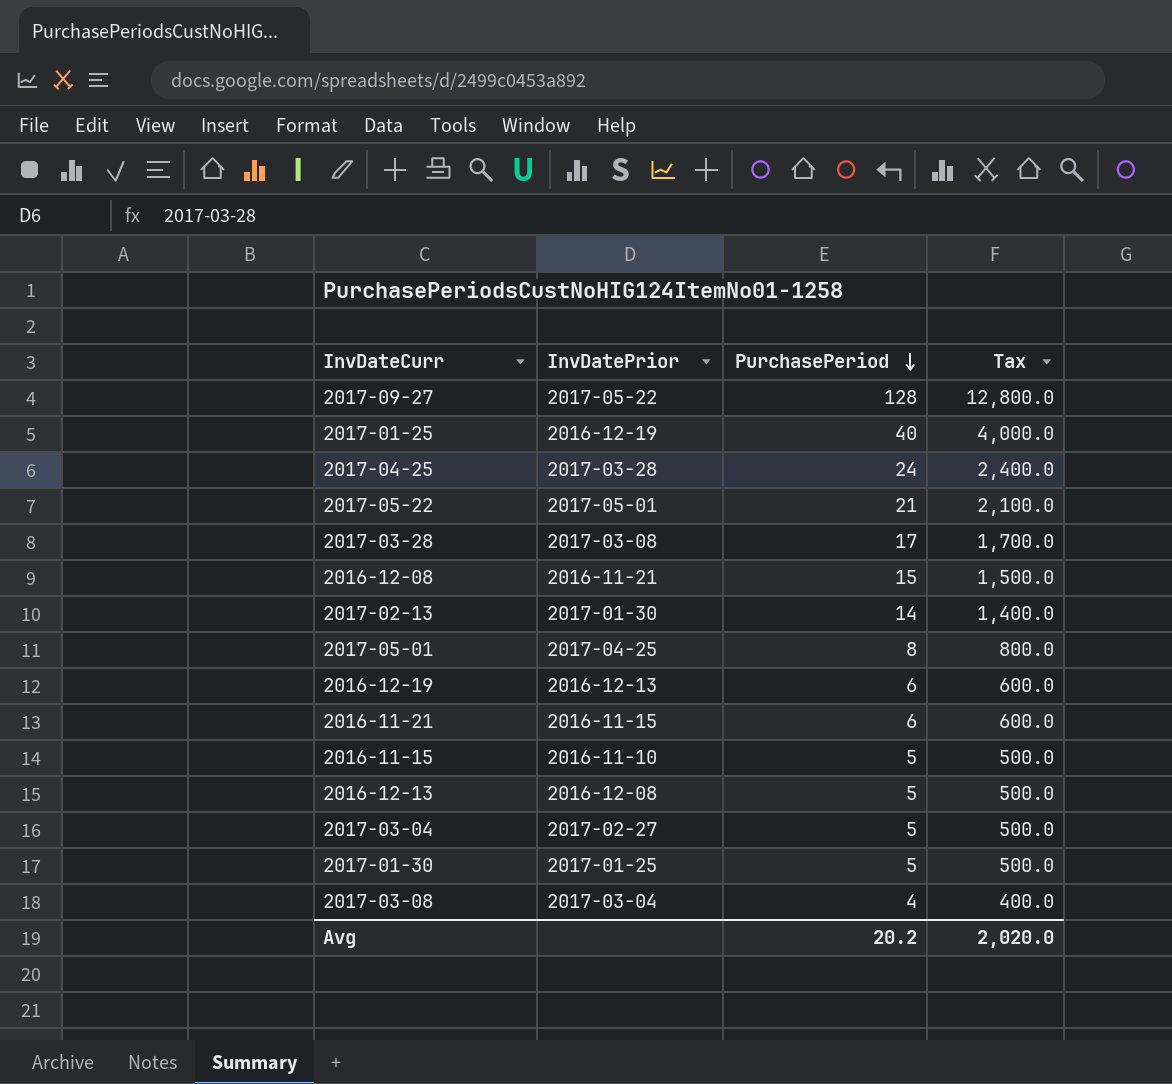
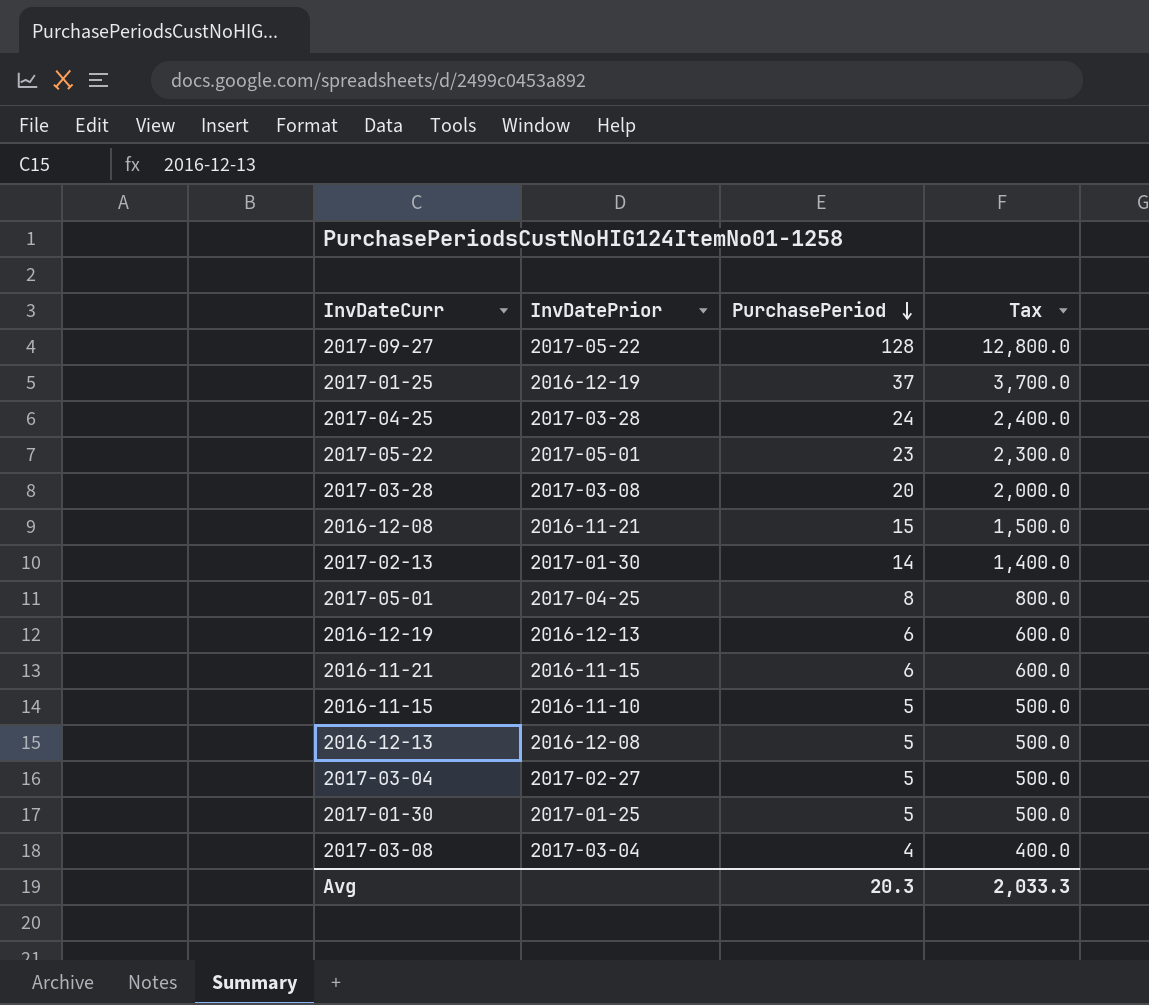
2017-01-25 | PurchasePeriod: 40 -> 37
2017-01-25 | Tax: 4,000.0 -> 3,700.0
2017-05-22 | PurchasePeriod: 21 -> 23
2017-05-22 | Tax: 2,100.0 -> 2,300.0
2017-03-28 | PurchasePeriod: 17 -> 20
2017-03-28 | Tax: 1,700.0 -> 2,000.0
Avg | PurchasePeriod: 20.2 -> 20.3
Avg | Tax: 2,020.0 -> 2,033.3

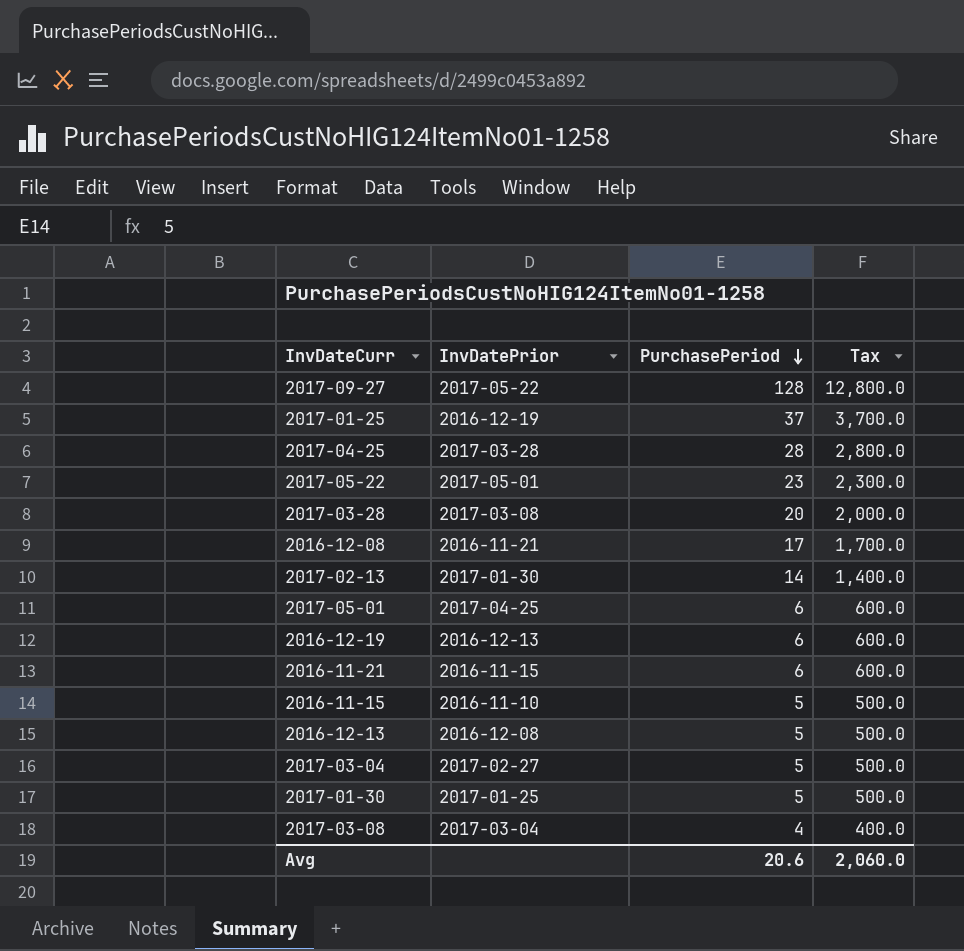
2017-04-25 | PurchasePeriod: 24 -> 28
2017-04-25 | Tax: 2,400.0 -> 2,800.0
2016-12-08 | PurchasePeriod: 15 -> 17
2016-12-08 | Tax: 1,500.0 -> 1,700.0
2017-05-01 | PurchasePeriod: 8 -> 6
2017-05-01 | Tax: 800.0 -> 600.0
Avg | PurchasePeriod: 20.3 -> 20.6
Avg | Tax: 2,033.3 -> 2,060.0

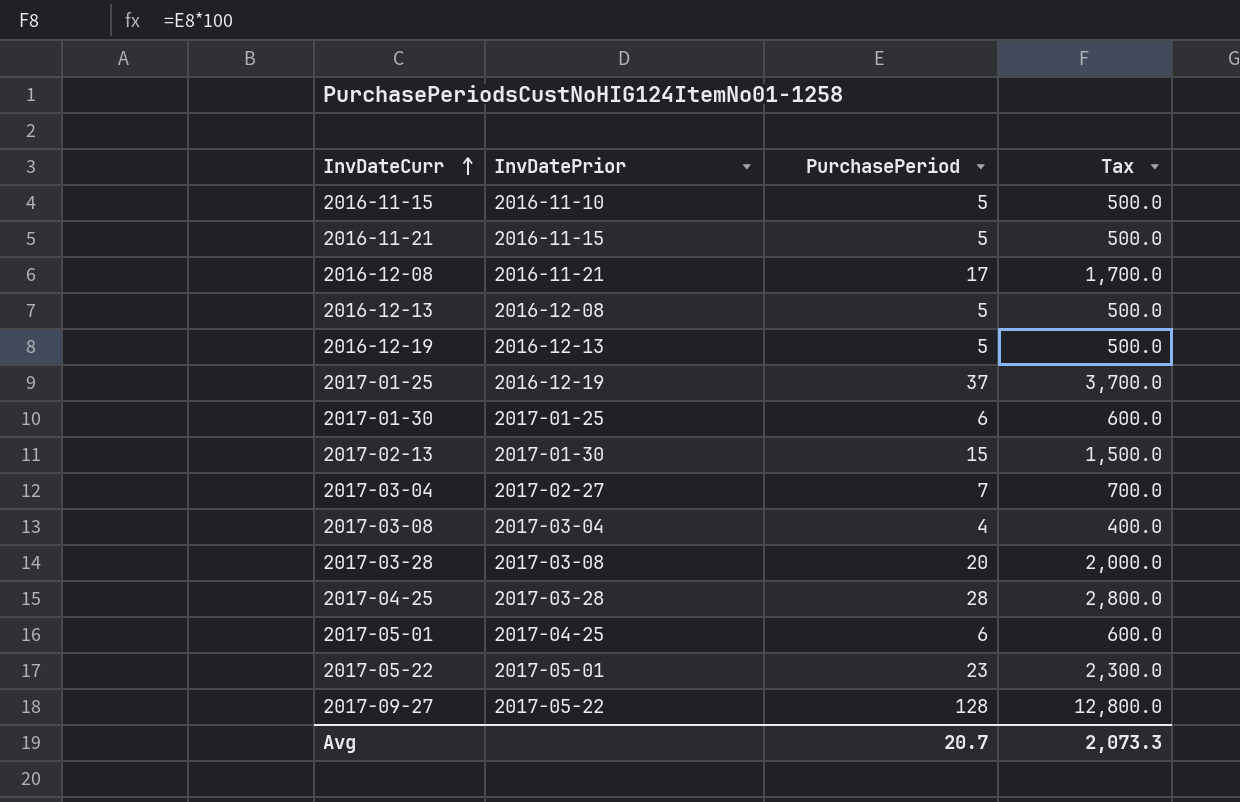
row order: PurchasePeriod descending -> InvDateCurr ascending
2016-11-21 | PurchasePeriod: 6 -> 5
2016-11-21 | Tax: 600.0 -> 500.0
2016-12-19 | PurchasePeriod: 6 -> 5
2016-12-19 | Tax: 600.0 -> 500.0
2017-01-30 | PurchasePeriod: 5 -> 6
2017-01-30 | Tax: 500.0 -> 600.0
2017-02-13 | PurchasePeriod: 14 -> 15
2017-02-13 | Tax: 1,400.0 -> 1,500.0
2017-03-04 | PurchasePeriod: 5 -> 7
2017-03-04 | Tax: 500.0 -> 700.0
Avg | PurchasePeriod: 20.6 -> 20.7
Avg | Tax: 2,060.0 -> 2,073.3

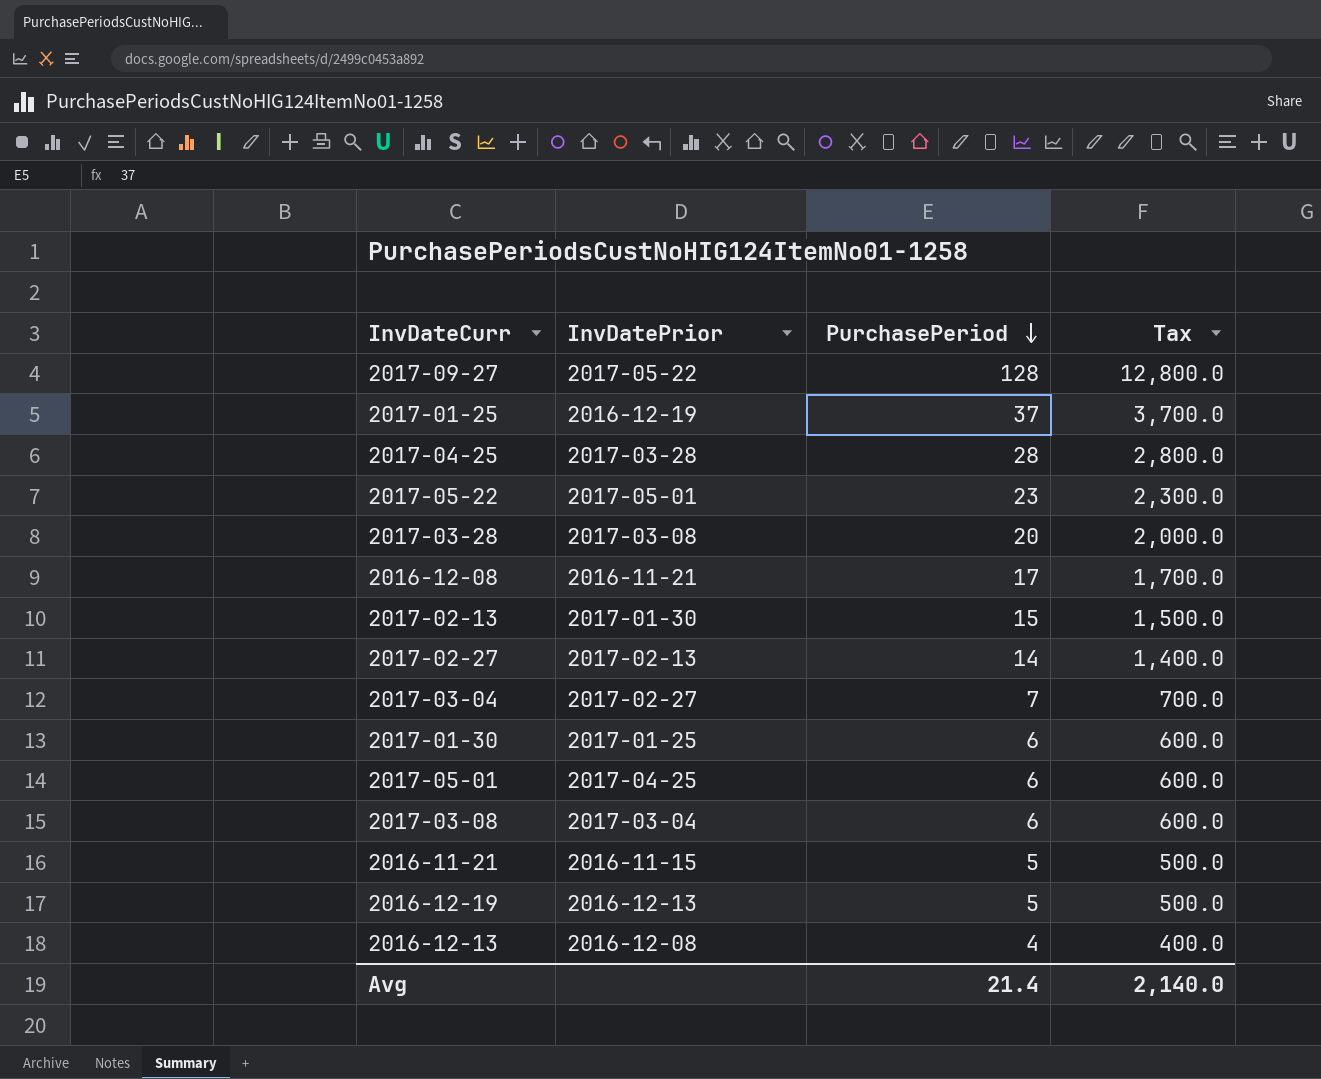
row order: InvDateCurr ascending -> PurchasePeriod descending
row 2016-11-15: 2016-11-10 | 5 | 500.0 -> none
row 2017-02-27: none -> 2017-02-13 | 14 | 1,400.0
2017-03-08 | PurchasePeriod: 4 -> 6
2017-03-08 | Tax: 400.0 -> 600.0
2016-12-13 | PurchasePeriod: 5 -> 4
2016-12-13 | Tax: 500.0 -> 400.0
Avg | PurchasePeriod: 20.7 -> 21.4
Avg | Tax: 2,073.3 -> 2,140.0

